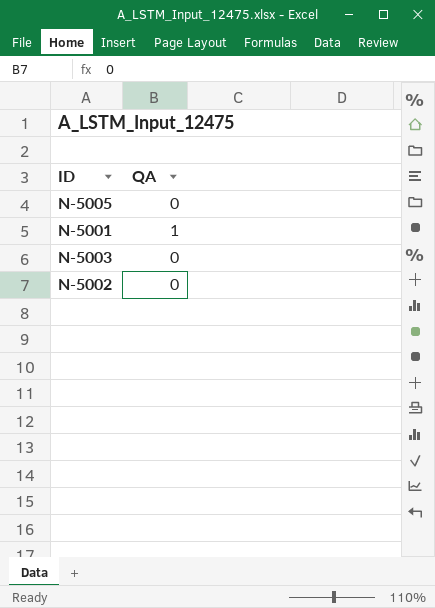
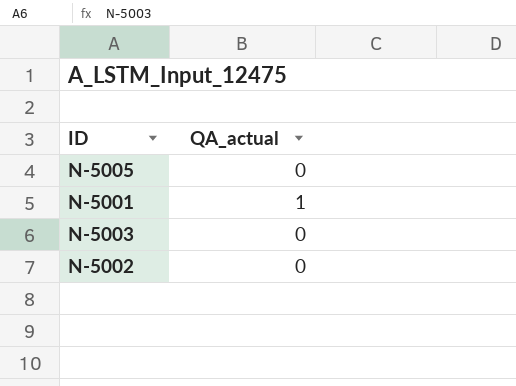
column name: QA -> QA_actual

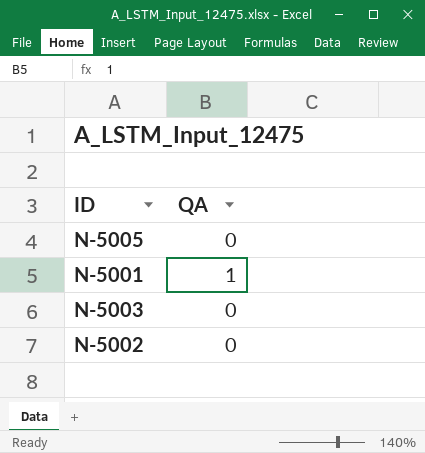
column name: QA_actual -> QA

